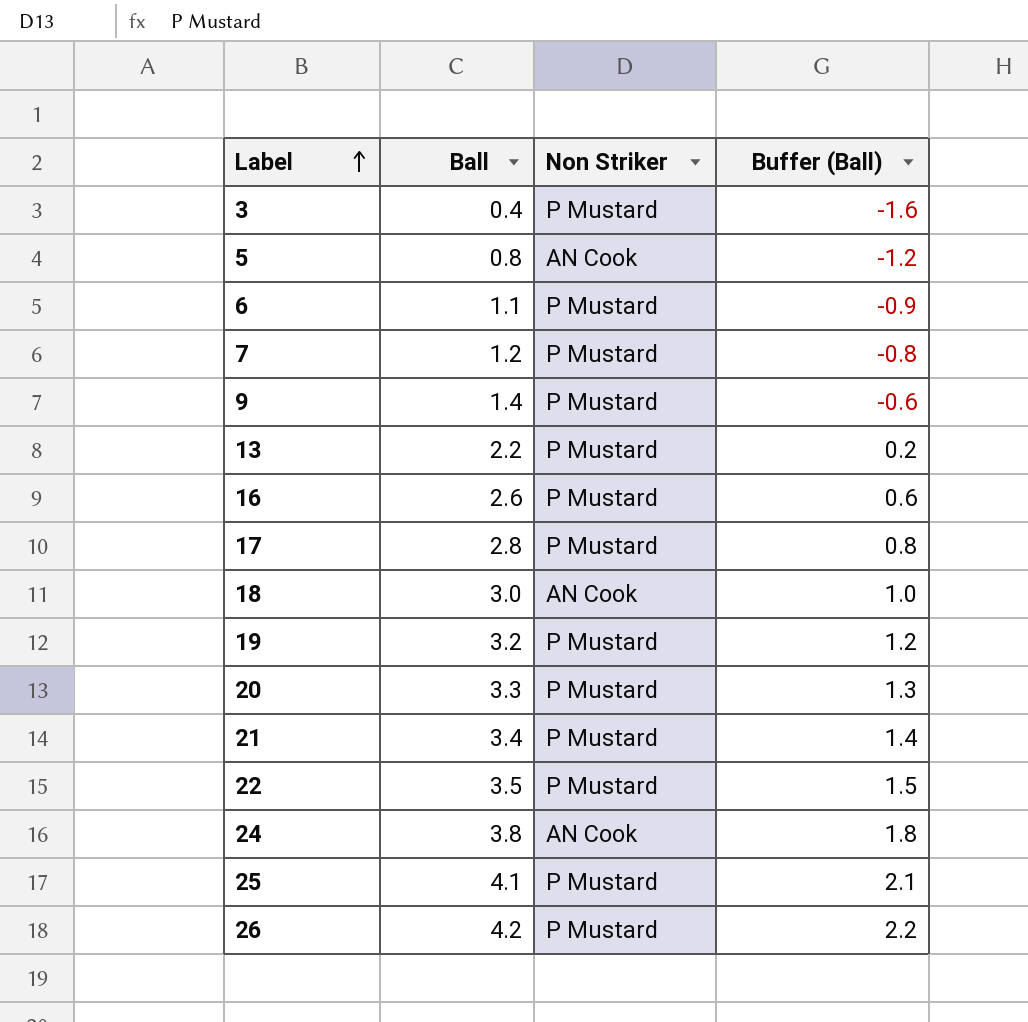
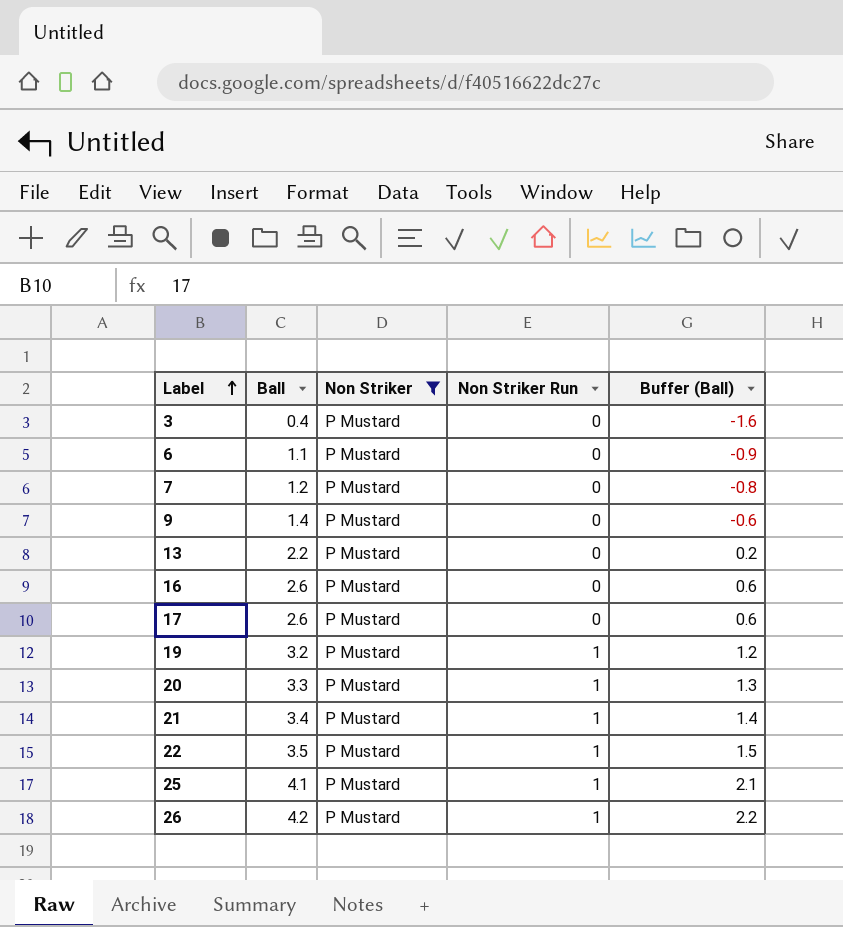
filter: none -> Non Striker = P Mustard
column Non Striker Run | position: none -> 4
17 | Ball: 2.8 -> 2.6
17 | Buffer (Ball): 0.8 -> 0.6

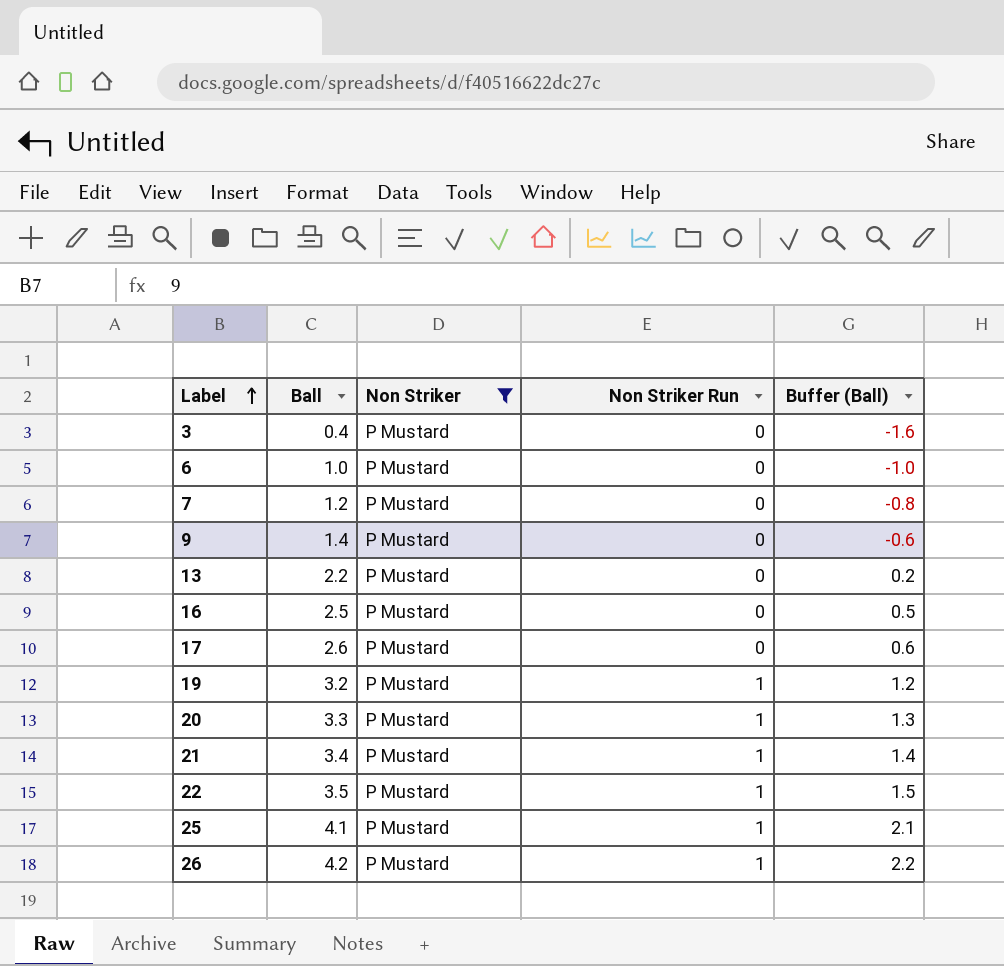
6 | Ball: 1.1 -> 1.0
6 | Buffer (Ball): -0.9 -> -1.0
16 | Ball: 2.6 -> 2.5
16 | Buffer (Ball): 0.6 -> 0.5

